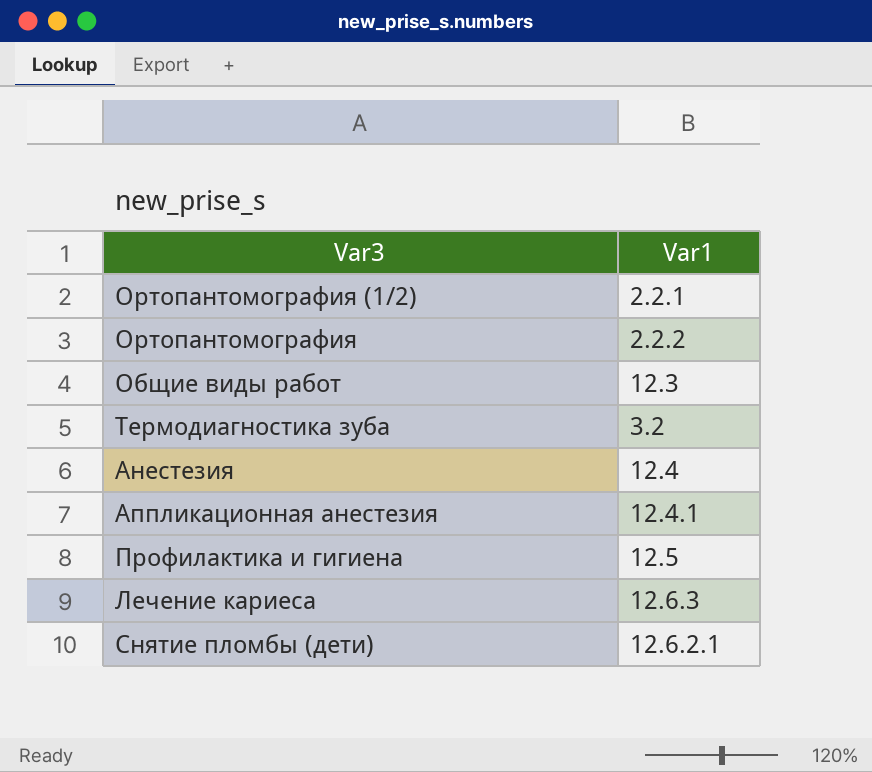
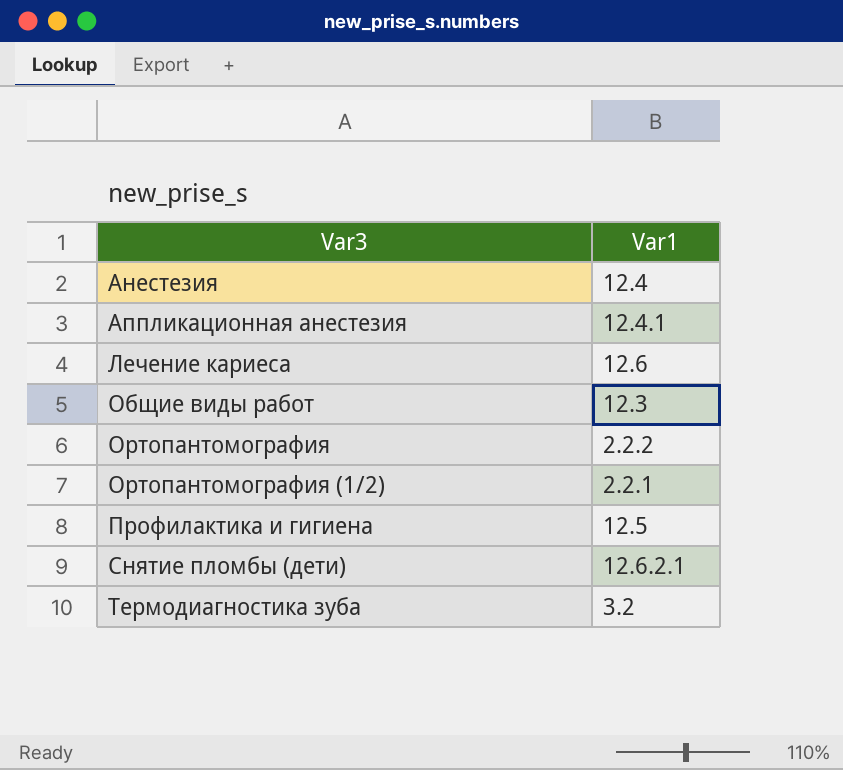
row order: none -> Var3 ascending
Лечение кариеса | Var1: 12.6.3 -> 12.6

